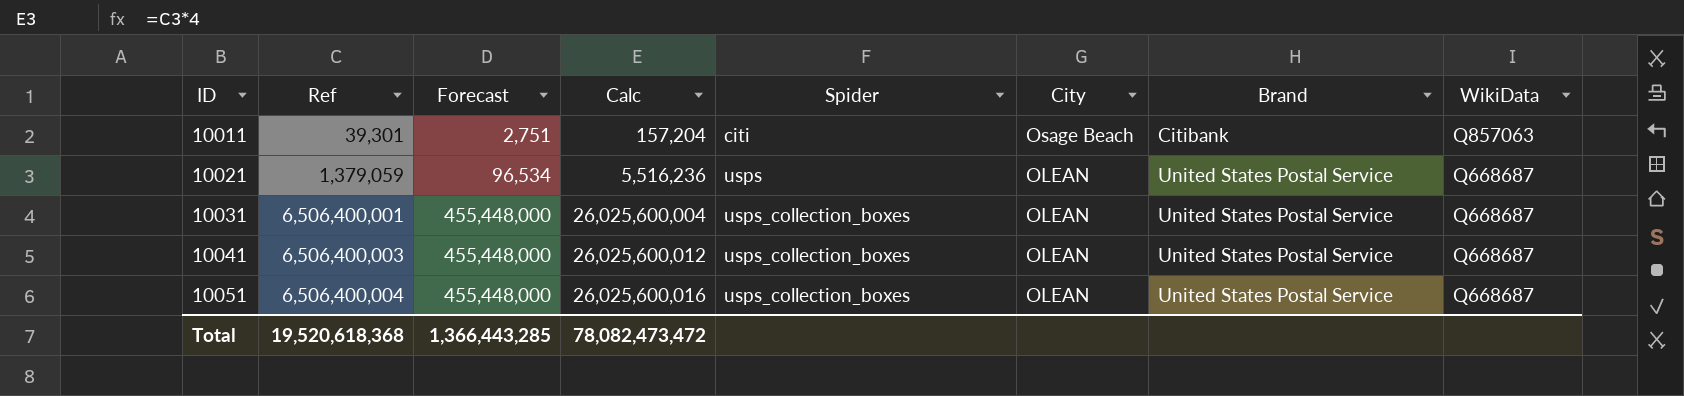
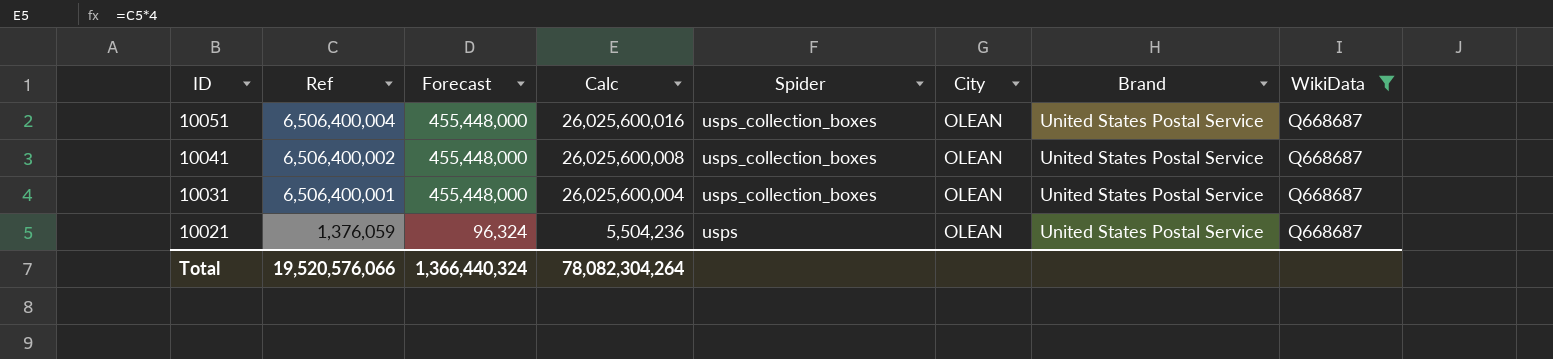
filter: none -> WikiData = Q668687
row order: ID ascending -> ID descending
10041 | Ref: 6,506,400,003 -> 6,506,400,002
10041 | Calc: 26,025,600,012 -> 26,025,600,008
10021 | Ref: 1,379,059 -> 1,376,059
10021 | Forecast: 96,534 -> 96,324
10021 | Calc: 5,516,236 -> 5,504,236
Total | Ref: 19,520,618,368 -> 19,520,576,066
Total | Forecast: 1,366,443,285 -> 1,366,440,324
Total | Calc: 78,082,473,472 -> 78,082,304,264

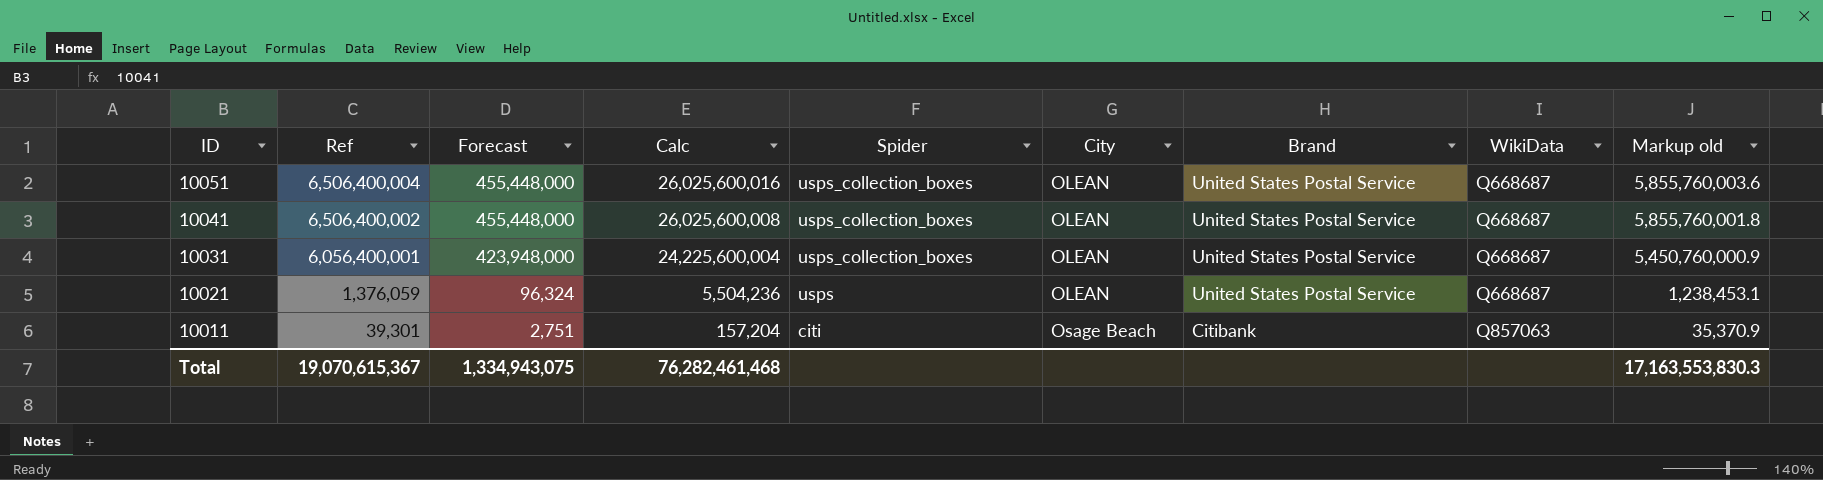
filter: WikiData = Q668687 -> none
column Markup old | formula: none -> [Ref] * 0.9
10031 | Ref: 6,506,400,001 -> 6,056,400,001
10031 | Forecast: 455,448,000 -> 423,948,000
10031 | Calc: 26,025,600,004 -> 24,225,600,004
Total | Ref: 19,520,576,066 -> 19,070,615,367
Total | Forecast: 1,366,440,324 -> 1,334,943,075
Total | Calc: 78,082,304,264 -> 76,282,461,468

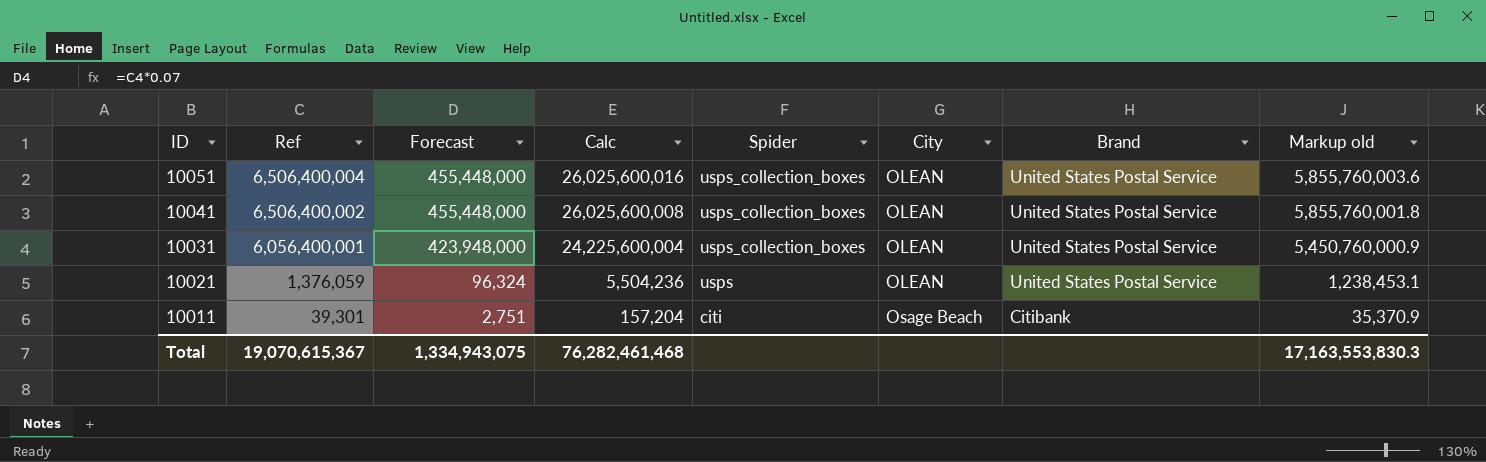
column WikiData | position: 8 -> none

